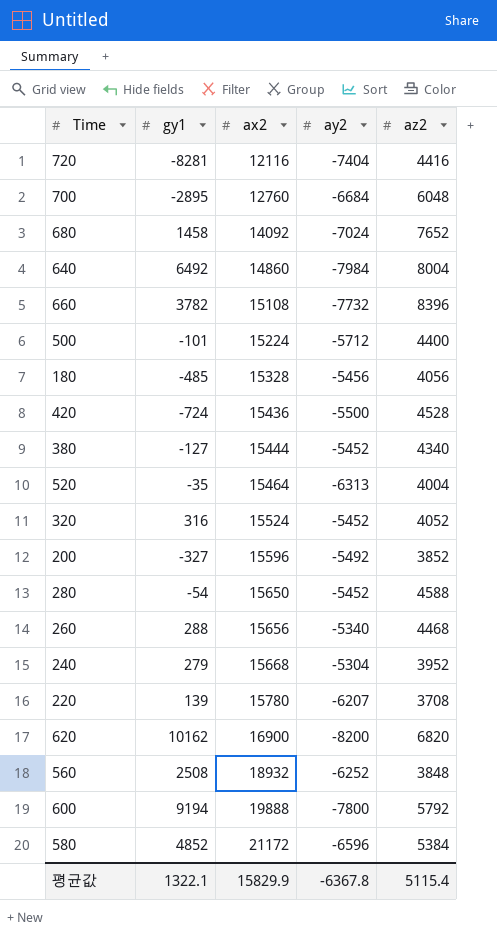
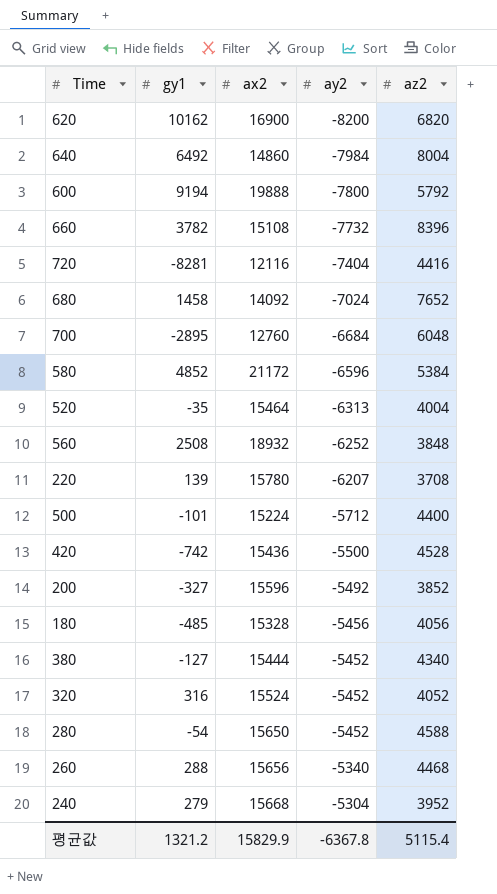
row order: ax2 ascending -> ay2 ascending
420 | gy1: -724 -> -742
평균값 | gy1: 1322.1 -> 1321.2

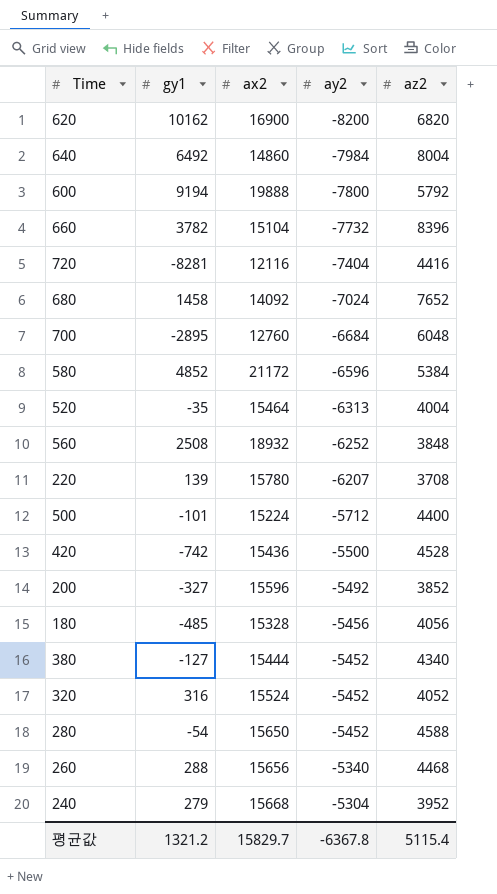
660 | ax2: 15108 -> 15104
평균값 | ax2: 15829.9 -> 15829.7

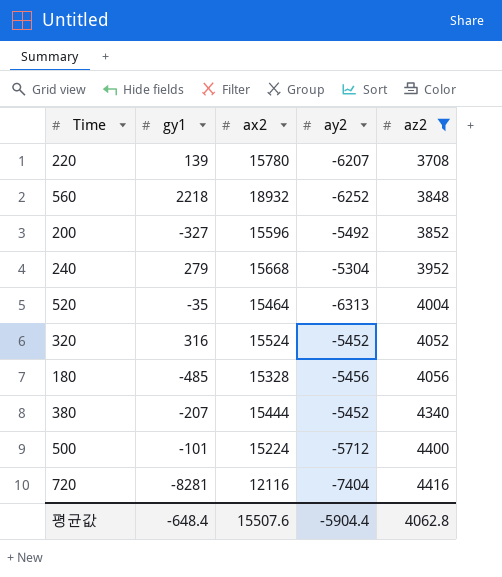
filter: none -> az2 <= 4416
row order: ay2 ascending -> az2 ascending
560 | gy1: 2508 -> 2218
380 | gy1: -127 -> -207
평균값 | gy1: 1321.2 -> -648.4
평균값 | ax2: 15829.7 -> 15507.6
평균값 | ay2: -6367.8 -> -5904.4
평균값 | az2: 5115.4 -> 4062.8

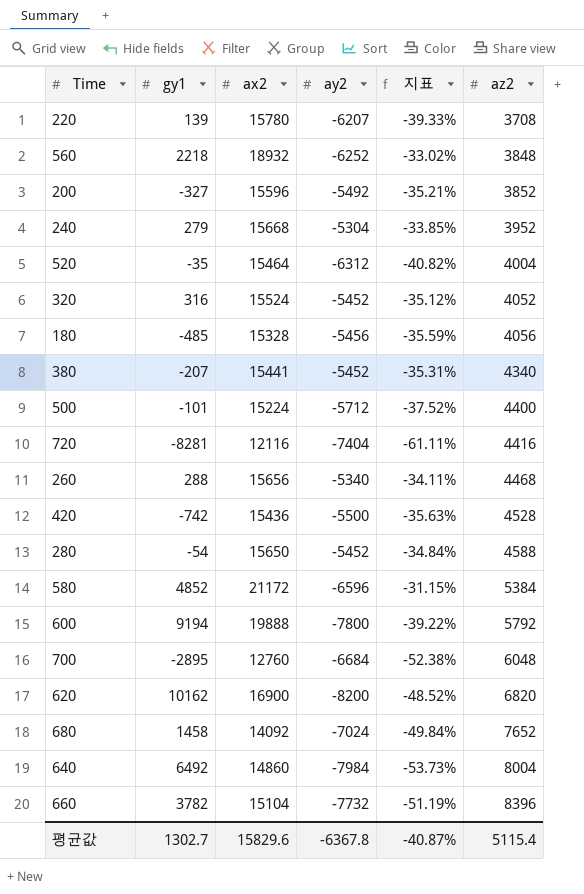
filter: az2 <= 4416 -> none
column 지표 | formula: none -> [ay2] / [ax2]
520 | ay2: -6313 -> -6312
380 | ax2: 15444 -> 15441
평균값 | gy1: -648.4 -> 1302.7
평균값 | ax2: 15507.6 -> 15829.6
평균값 | ay2: -5904.4 -> -6367.8
평균값 | az2: 4062.8 -> 5115.4

